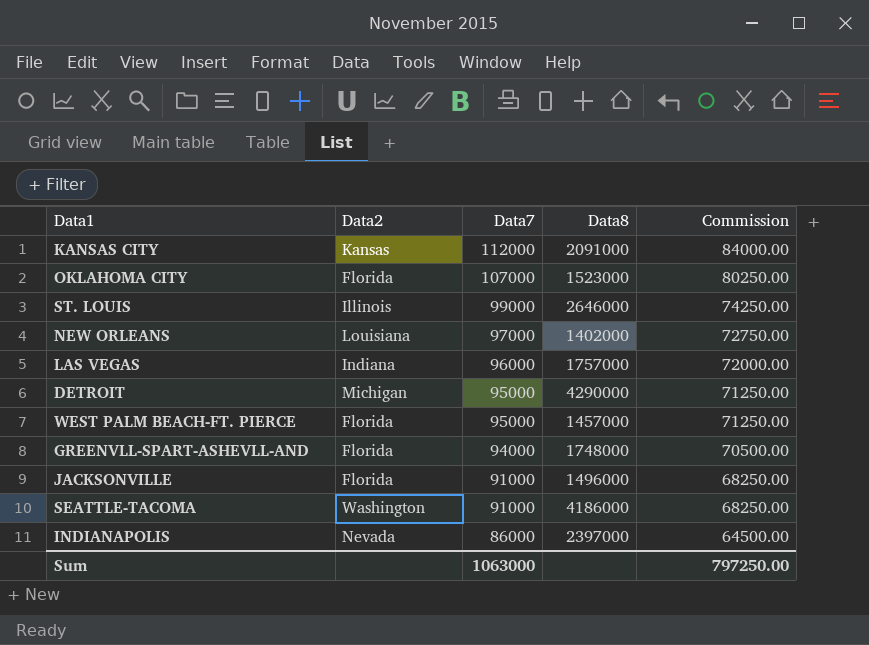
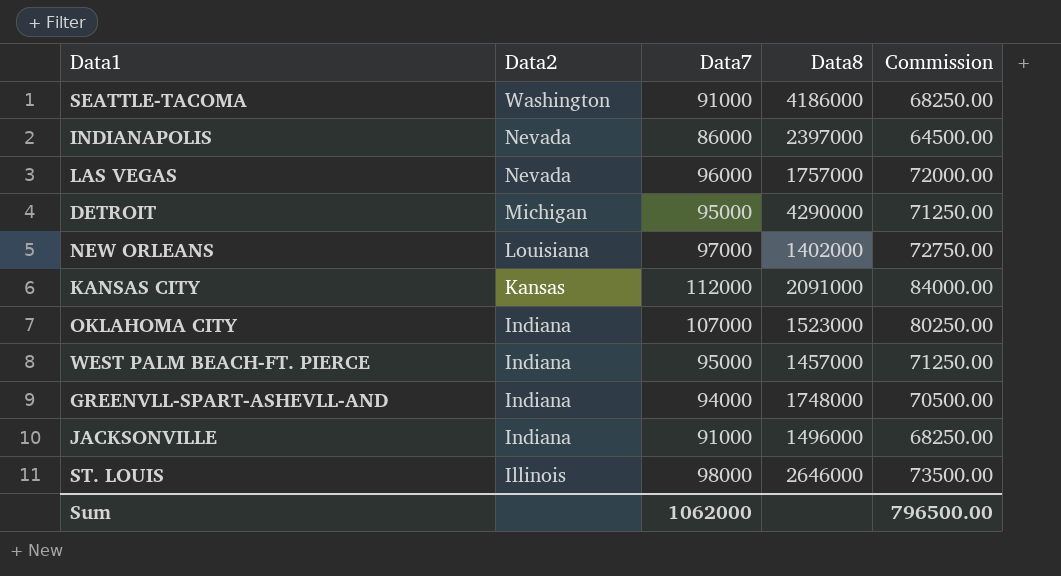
row order: Data7 descending -> Data2 descending
LAS VEGAS | Data2: Indiana -> Nevada
OKLAHOMA CITY | Data2: Florida -> Indiana
WEST PALM BEACH-FT. PIERCE | Data2: Florida -> Indiana
GREENVLL-SPART-ASHEVLL-AND | Data2: Florida -> Indiana
JACKSONVILLE | Data2: Florida -> Indiana
ST. LOUIS | Data7: 99000 -> 98000
ST. LOUIS | Commission: 74250.00 -> 73500.00
Sum | Data7: 1063000 -> 1062000
Sum | Commission: 797250.00 -> 796500.00

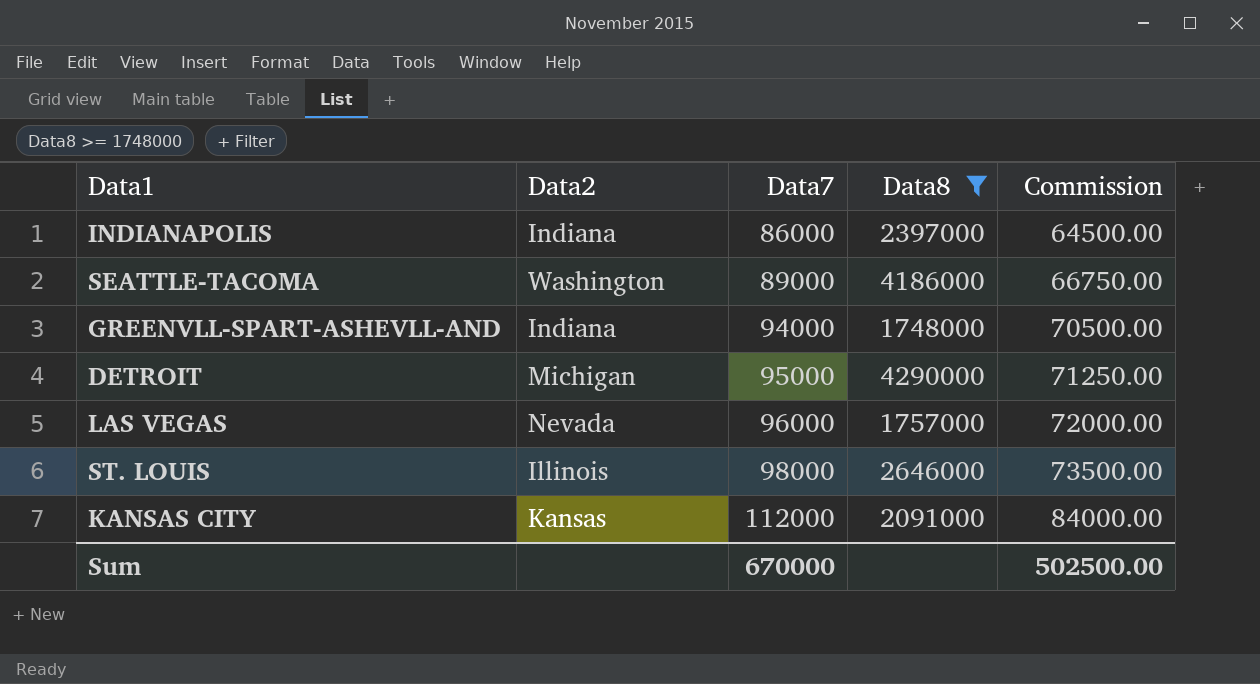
filter: none -> Data8 >= 1748000
row order: Data2 descending -> Data7 ascending
INDIANAPOLIS | Data2: Nevada -> Indiana
SEATTLE-TACOMA | Data7: 91000 -> 89000
SEATTLE-TACOMA | Commission: 68250.00 -> 66750.00
Sum | Data7: 1062000 -> 670000
Sum | Commission: 796500.00 -> 502500.00

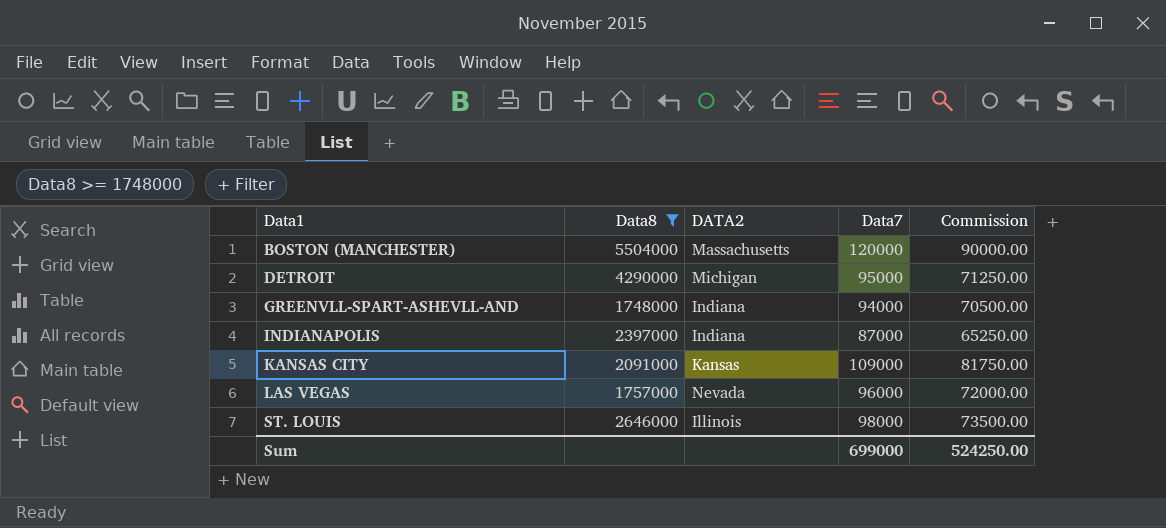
row order: Data7 ascending -> Data1 ascending
column Data8 | position: 4 -> 2
column name: Data2 -> DATA2
row SEATTLE-TACOMA: Washington | 89000 | 4186000 | 66750.00 -> none
row BOSTON (MANCHESTER): none -> 5504000 | Massachusetts | 120000 | 90000.00
INDIANAPOLIS | Data7: 86000 -> 87000
INDIANAPOLIS | Commission: 64500.00 -> 65250.00
KANSAS CITY | Data7: 112000 -> 109000
KANSAS CITY | Commission: 84000.00 -> 81750.00
Sum | Data7: 670000 -> 699000
Sum | Commission: 502500.00 -> 524250.00

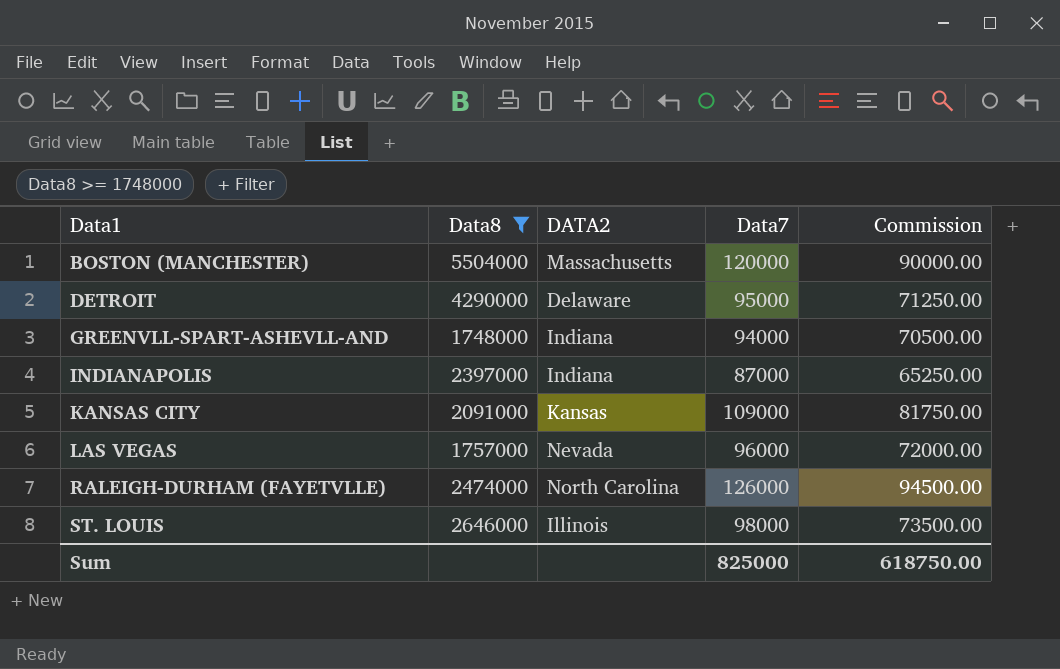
DETROIT | DATA2: Michigan -> Delaware
row RALEIGH-DURHAM (FAYETVLLE): none -> 2474000 | North Carolina | 126000 | 94500.00
Sum | Data7: 699000 -> 825000
Sum | Commission: 524250.00 -> 618750.00

